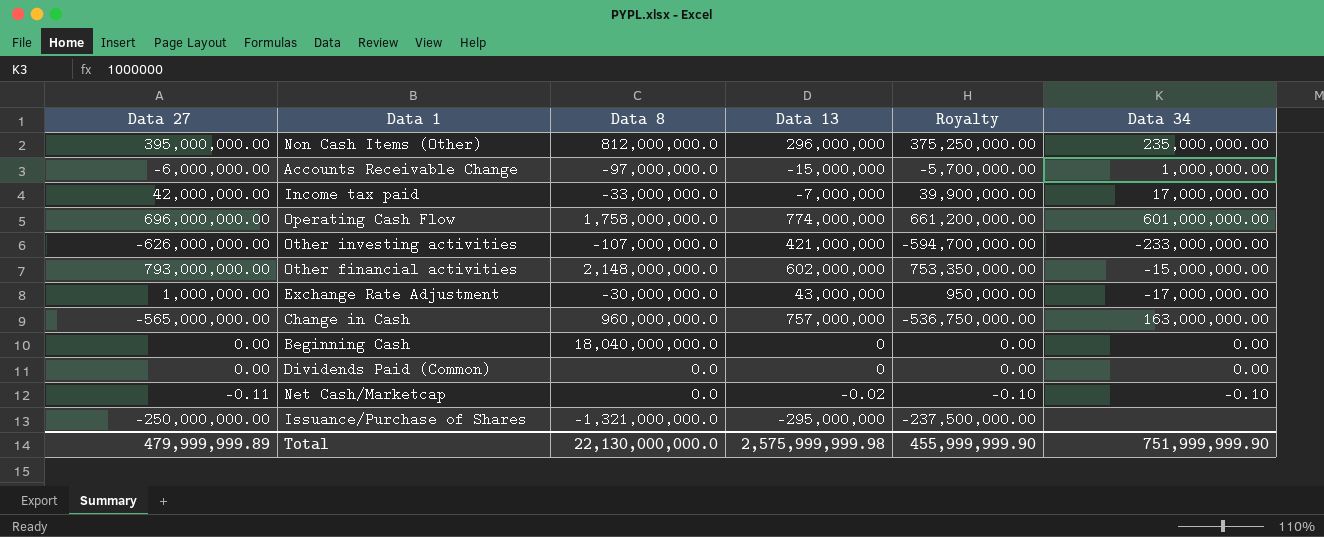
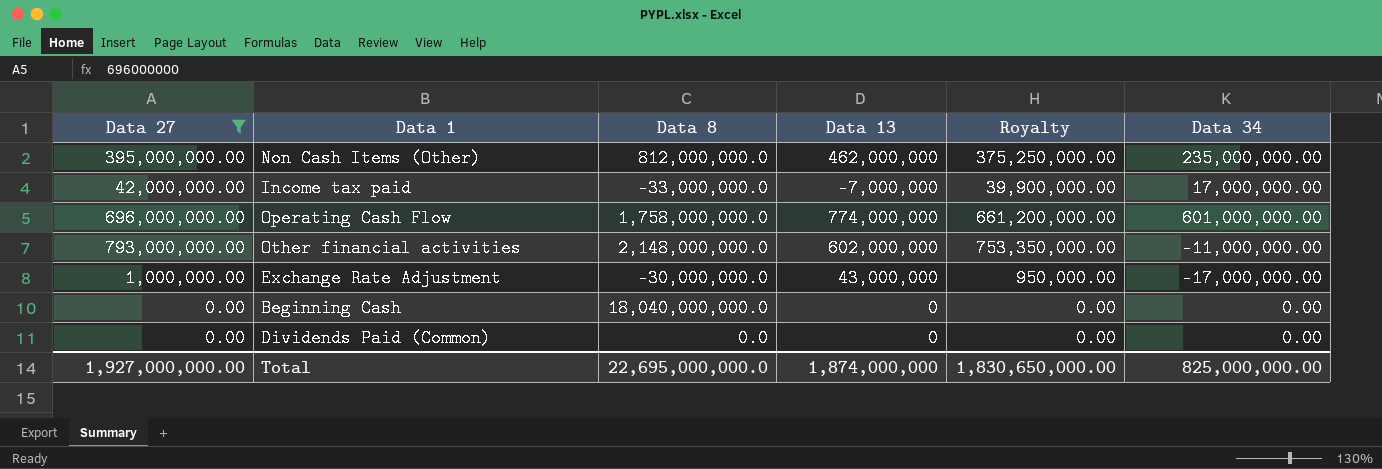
filter: none -> Data 27 >= 0.00
Non Cash Items (Other) | Data 13: 296,000,000 -> 462,000,000
Other financial activities | Data 34: -15,000,000.00 -> -11,000,000.00
Total | Data 27: 479,999,999.89 -> 1,927,000,000.00
Total | Data 8: 22,130,000,000.0 -> 22,695,000,000.0
Total | Data 13: 2,575,999,999.98 -> 1,874,000,000
Total | Royalty: 455,999,999.90 -> 1,830,650,000.00
Total | Data 34: 751,999,999.90 -> 825,000,000.00

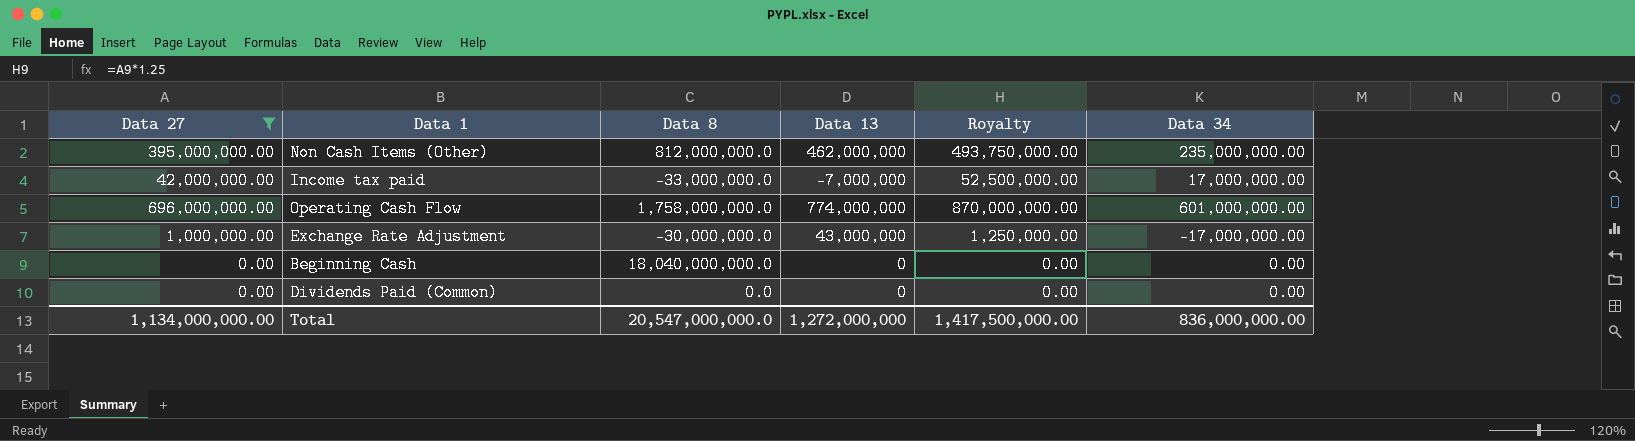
column Royalty | formula: [Data 27] * 0.95 -> [Data 27] * 1.25
row Other financial activities: 793,000,000.00 | 2,148,000,000.0 | 602,000,000 | 753,350,000.00 | -11,000,000.00 -> none
Total | Data 27: 1,927,000,000.00 -> 1,134,000,000.00
Total | Data 8: 22,695,000,000.0 -> 20,547,000,000.0
Total | Data 13: 1,874,000,000 -> 1,272,000,000
Total | Royalty: 1,830,650,000.00 -> 1,417,500,000.00
Total | Data 34: 825,000,000.00 -> 836,000,000.00

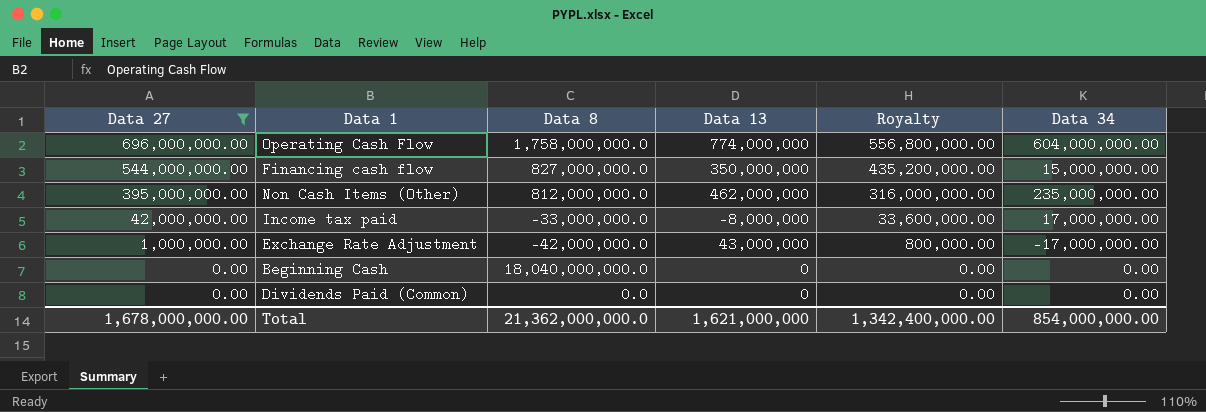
row order: none -> Data 27 descending
column Royalty | formula: [Data 27] * 1.25 -> [Data 27] * 0.8
Operating Cash Flow | Data 34: 601,000,000.00 -> 604,000,000.00
row Financing cash flow: none -> 544,000,000.00 | 827,000,000.0 | 350,000,000 | 435,200,000.00 | 15,000,000.00
Income tax paid | Data 13: -7,000,000 -> -8,000,000
Exchange Rate Adjustment | Data 8: -30,000,000.0 -> -42,000,000.0
Total | Data 27: 1,134,000,000.00 -> 1,678,000,000.00
Total | Data 8: 20,547,000,000.0 -> 21,362,000,000.0
Total | Data 13: 1,272,000,000 -> 1,621,000,000
Total | Royalty: 1,417,500,000.00 -> 1,342,400,000.00
Total | Data 34: 836,000,000.00 -> 854,000,000.00

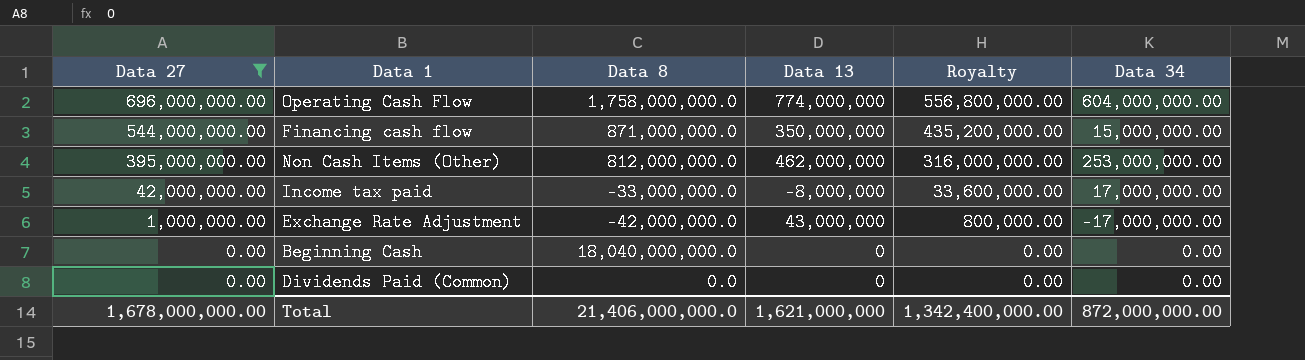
Financing cash flow | Data 8: 827,000,000.0 -> 871,000,000.0
Non Cash Items (Other) | Data 34: 235,000,000.00 -> 253,000,000.00
Total | Data 8: 21,362,000,000.0 -> 21,406,000,000.0
Total | Data 34: 854,000,000.00 -> 872,000,000.00

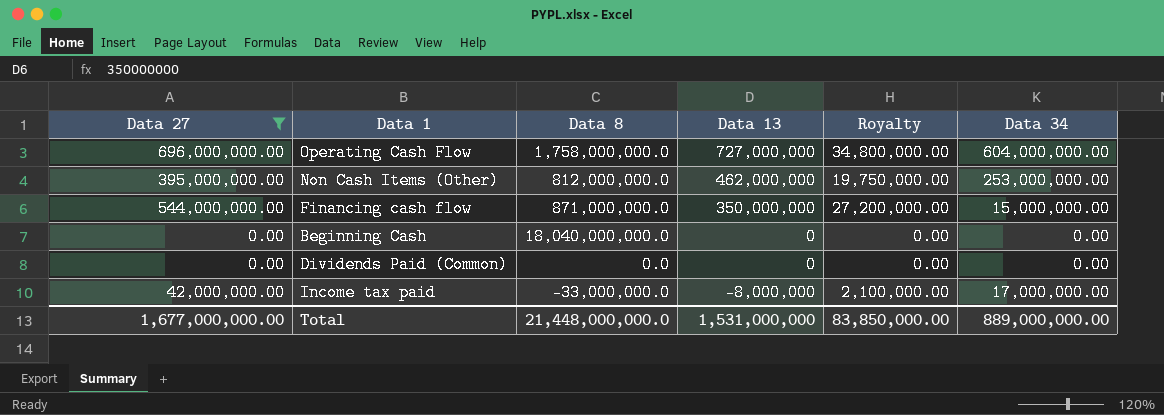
row order: Data 27 descending -> Data 13 descending
column Royalty | formula: [Data 27] * 0.8 -> [Data 27] * 0.05
row Exchange Rate Adjustment: 1,000,000.00 | -42,000,000.0 | 43,000,000 | 800,000.00 | -17,000,000.00 -> none
Operating Cash Flow | Data 13: 774,000,000 -> 727,000,000
Total | Data 27: 1,678,000,000.00 -> 1,677,000,000.00
Total | Data 8: 21,406,000,000.0 -> 21,448,000,000.0
Total | Data 13: 1,621,000,000 -> 1,531,000,000
Total | Royalty: 1,342,400,000.00 -> 83,850,000.00
Total | Data 34: 872,000,000.00 -> 889,000,000.00

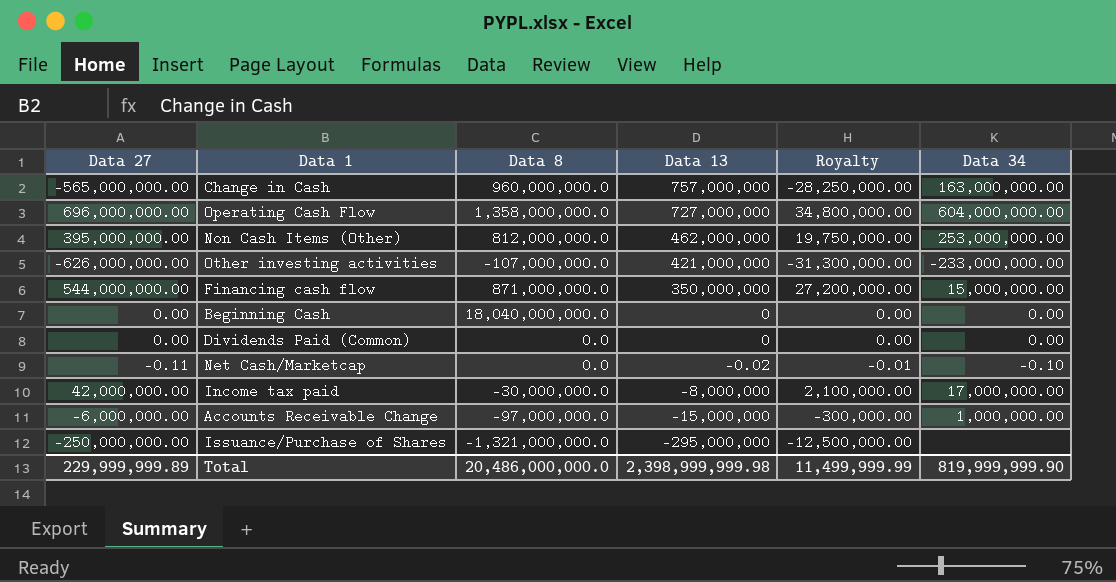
filter: Data 27 >= 0.00 -> none
Operating Cash Flow | Data 8: 1,758,000,000.0 -> 1,358,000,000.0
Income tax paid | Data 8: -33,000,000.0 -> -30,000,000.0
Total | Data 27: 1,677,000,000.00 -> 229,999,999.89
Total | Data 8: 21,448,000,000.0 -> 20,486,000,000.0
Total | Data 13: 1,531,000,000 -> 2,398,999,999.98
Total | Royalty: 83,850,000.00 -> 11,499,999.99
Total | Data 34: 889,000,000.00 -> 819,999,999.90

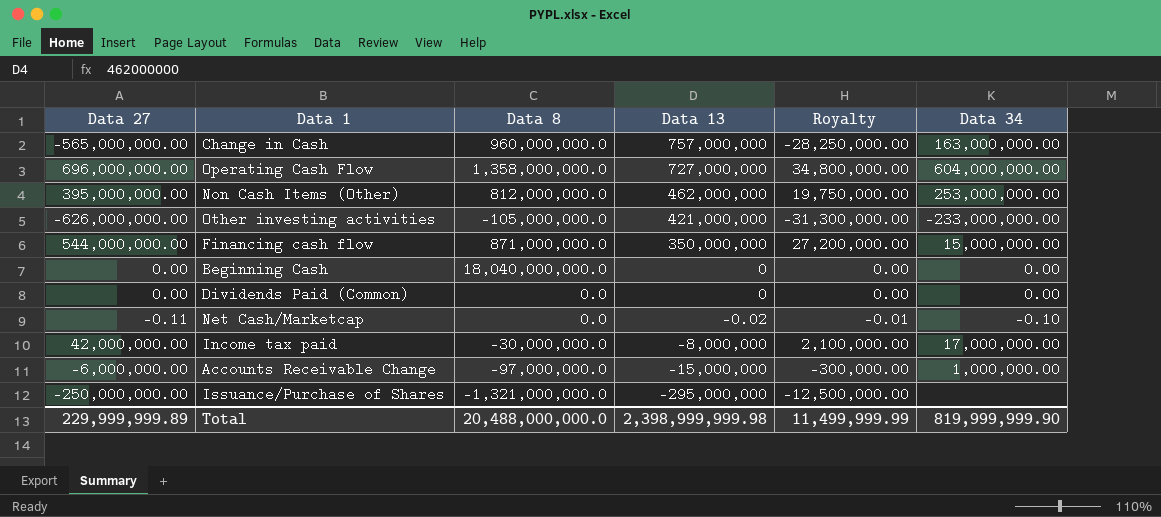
Other investing activities | Data 8: -107,000,000.0 -> -105,000,000.0
Total | Data 8: 20,486,000,000.0 -> 20,488,000,000.0

